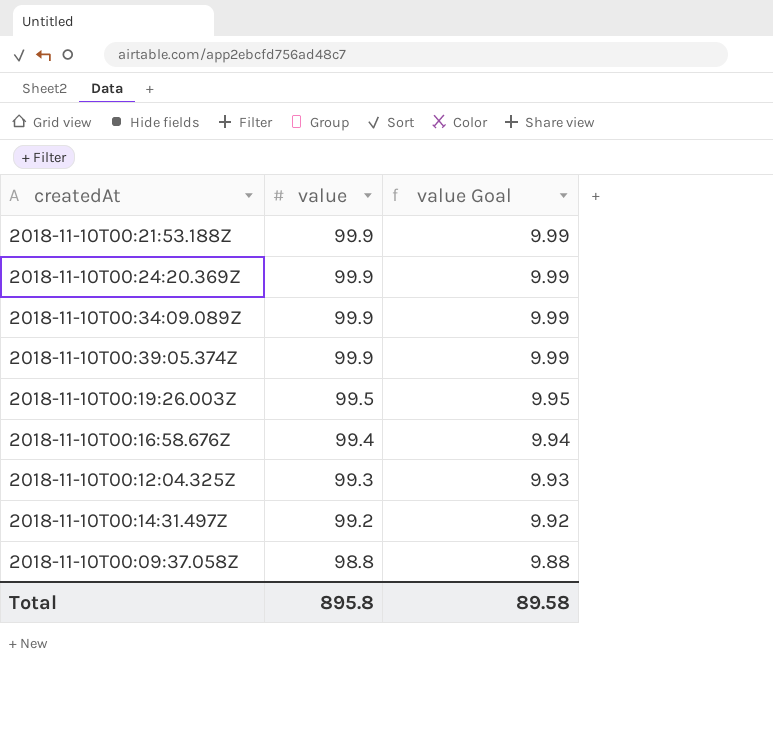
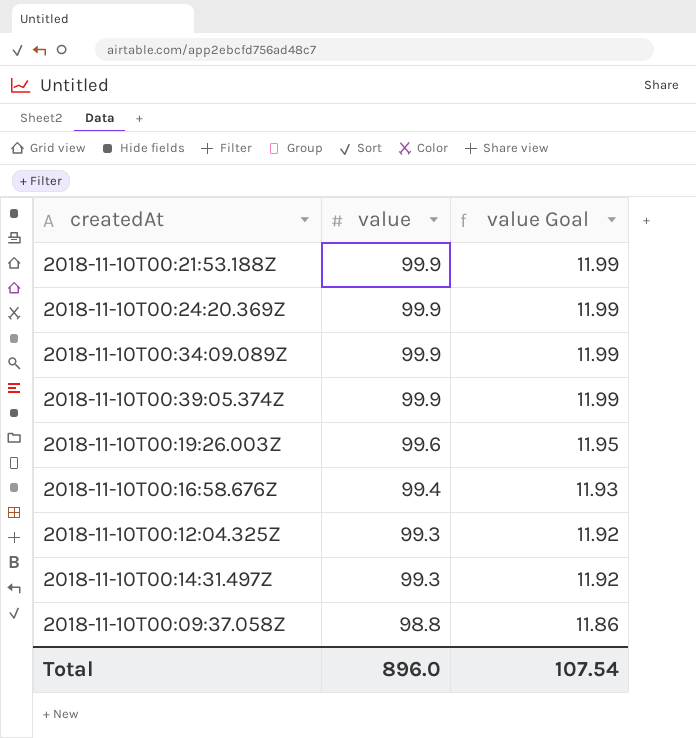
column value Goal | formula: [value] * 0.1 -> [value] * 0.12
2018-11-10T00:19:26.003Z | value: 99.5 -> 99.6
2018-11-10T00:14:31.497Z | value: 99.2 -> 99.3
Total | value: 895.8 -> 896.0
Total | value Goal: 89.58 -> 107.54

